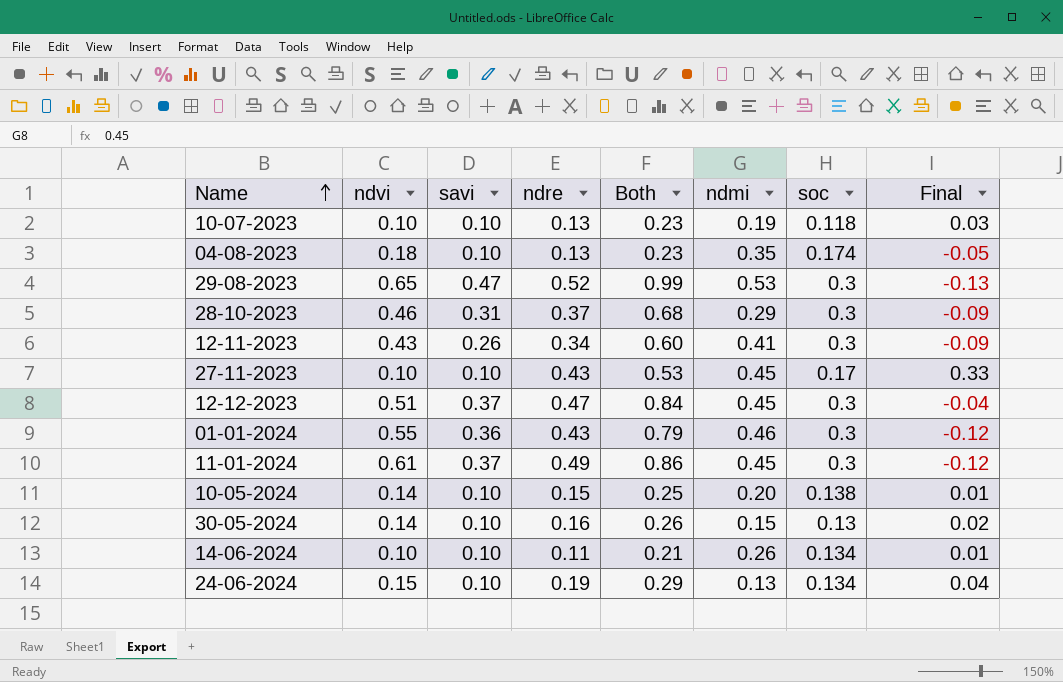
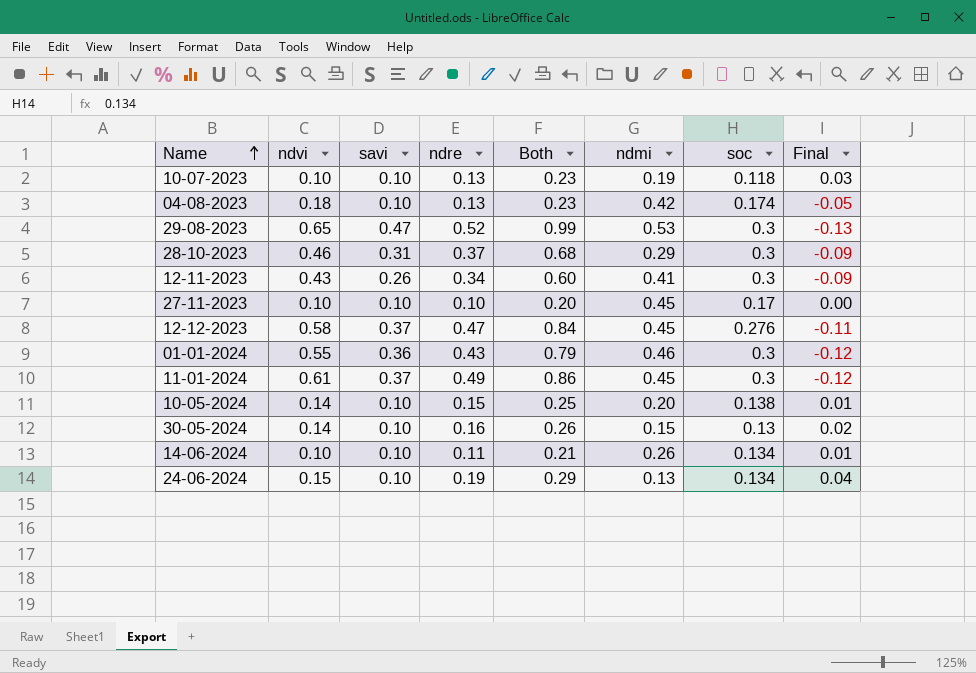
04-08-2023 | ndmi: 0.35 -> 0.42
27-11-2023 | ndre: 0.43 -> 0.10
27-11-2023 | Both: 0.53 -> 0.20
27-11-2023 | Final: 0.33 -> 0.00
12-12-2023 | ndvi: 0.51 -> 0.58
12-12-2023 | soc: 0.3 -> 0.276
12-12-2023 | Final: -0.04 -> -0.11

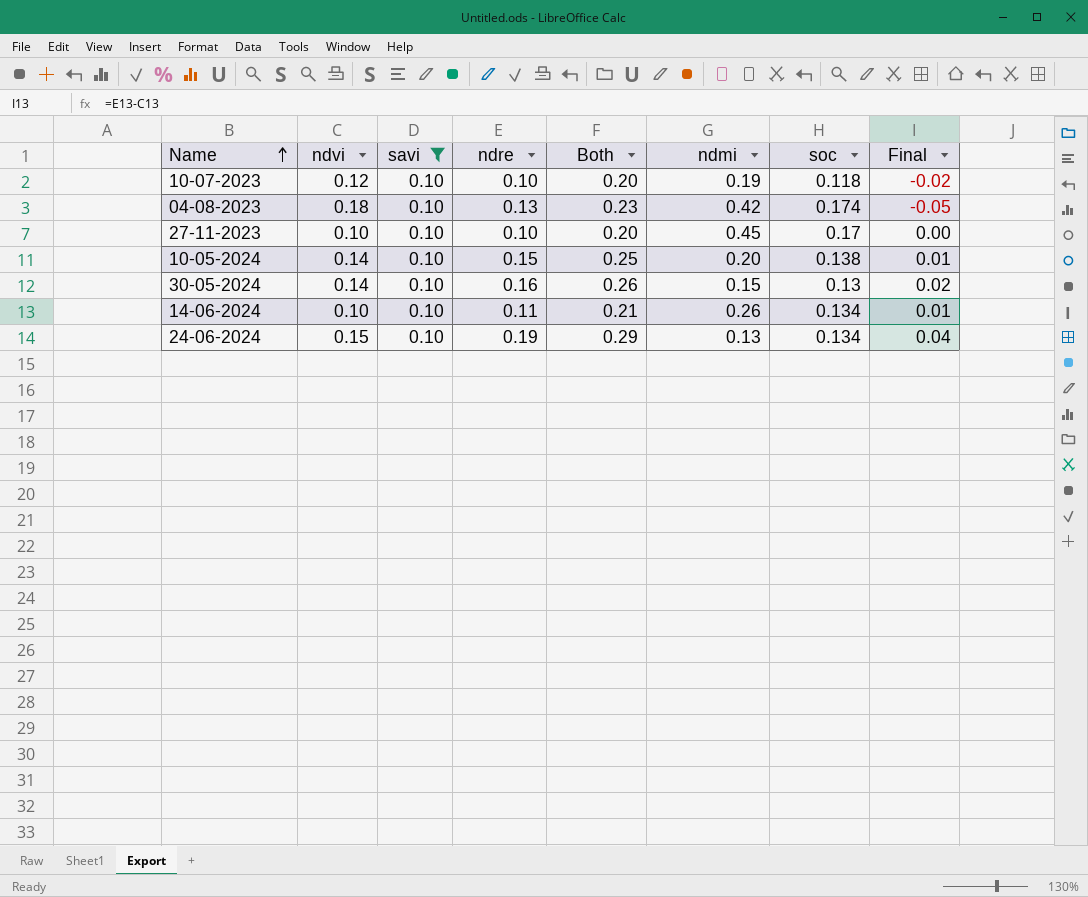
filter: none -> savi = 0.10
10-07-2023 | ndvi: 0.10 -> 0.12
10-07-2023 | ndre: 0.13 -> 0.10
10-07-2023 | Both: 0.23 -> 0.20
10-07-2023 | Final: 0.03 -> -0.02

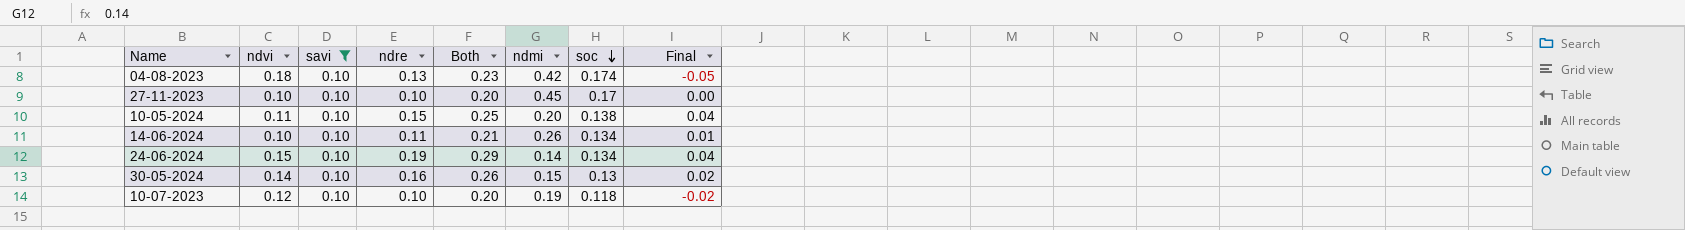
row order: Name ascending -> soc descending
10-05-2024 | ndvi: 0.14 -> 0.11
10-05-2024 | Final: 0.01 -> 0.04
24-06-2024 | ndmi: 0.13 -> 0.14

